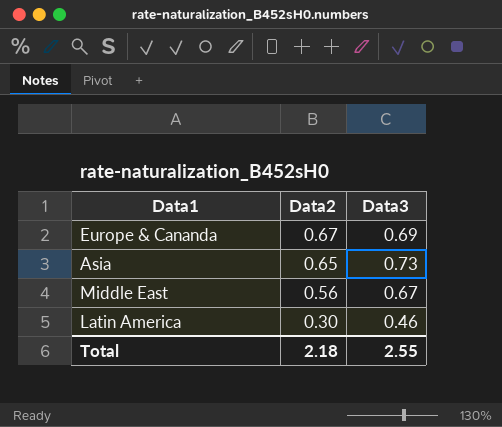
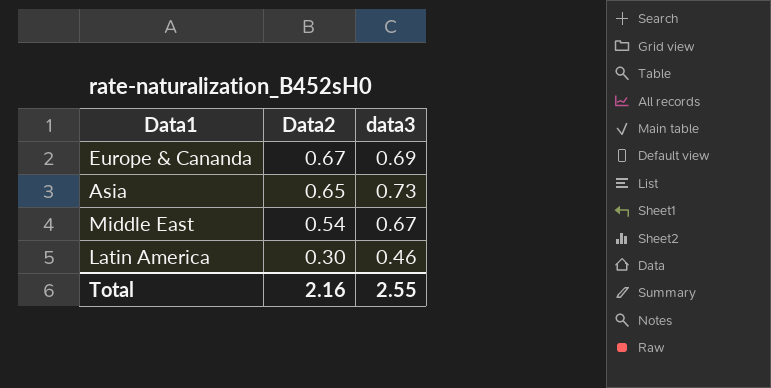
column name: Data3 -> data3
Middle East | Data2: 0.56 -> 0.54
Total | Data2: 2.18 -> 2.16

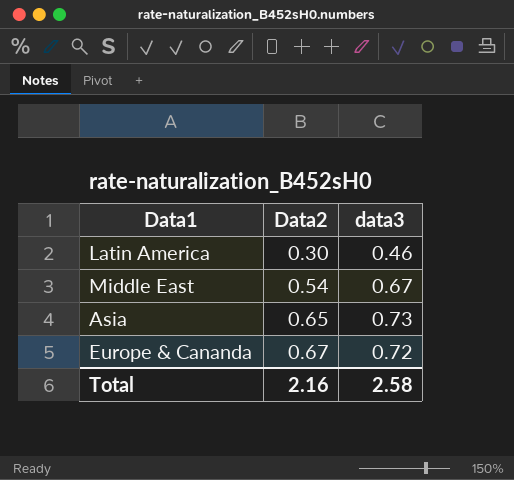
row order: Data2 descending -> Data2 ascending
Europe & Cananda | data3: 0.69 -> 0.72
Total | data3: 2.55 -> 2.58

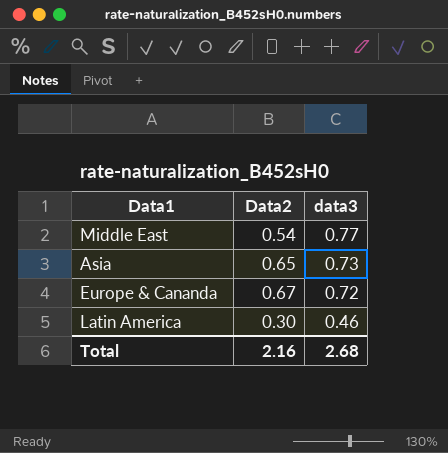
row order: Data2 ascending -> data3 descending
Middle East | data3: 0.67 -> 0.77
Total | data3: 2.58 -> 2.68

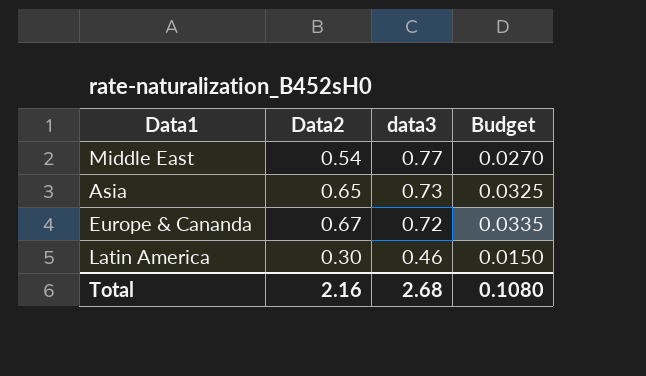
column Budget | formula: none -> [Data2] * 0.05

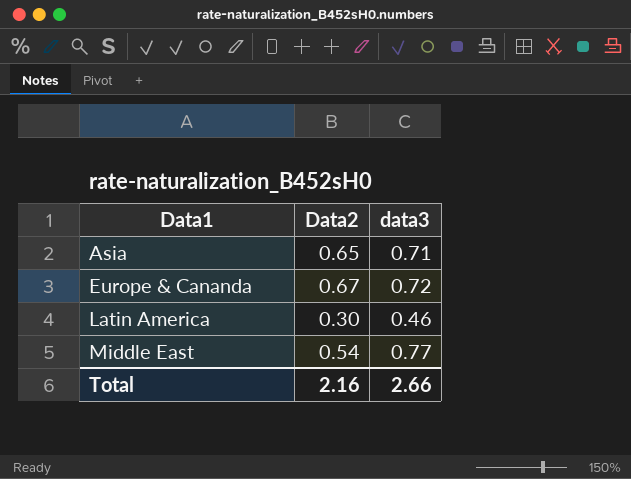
row order: data3 descending -> Data1 ascending
column Budget | formula: [Data2] * 0.05 -> none
Asia | data3: 0.73 -> 0.71
Total | data3: 2.68 -> 2.66

